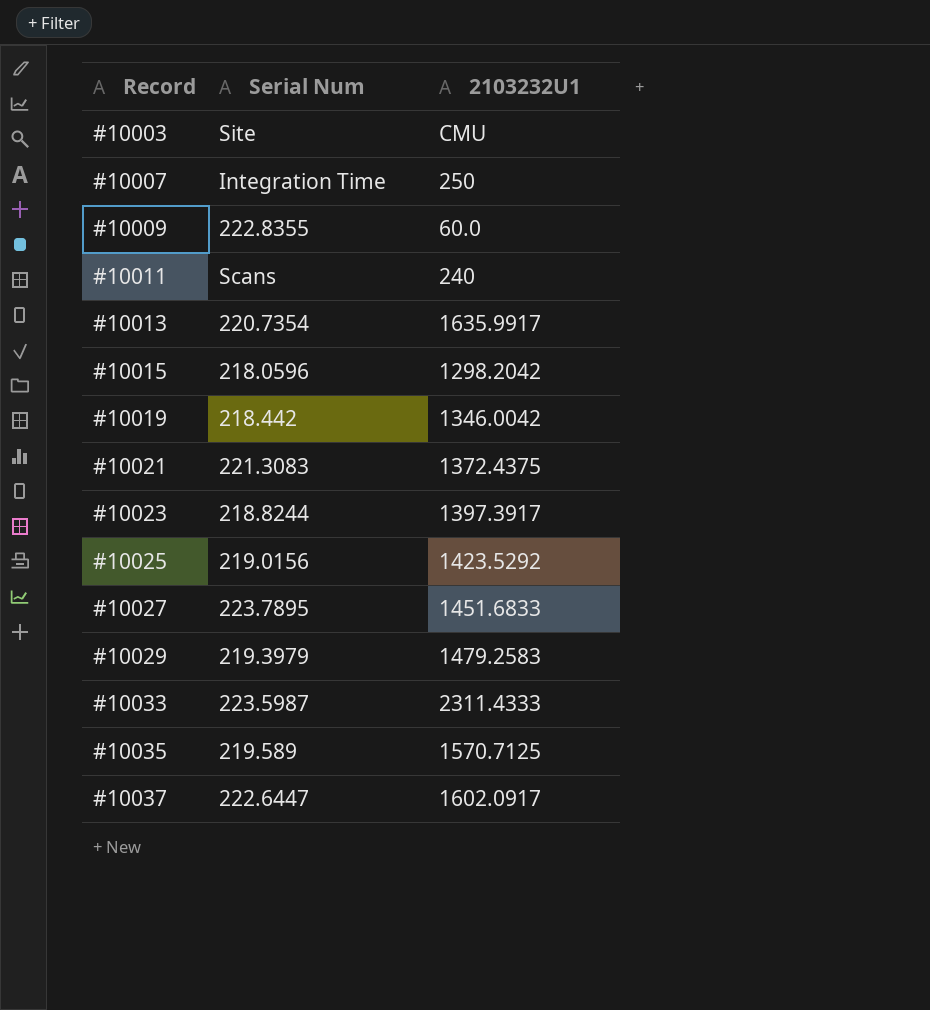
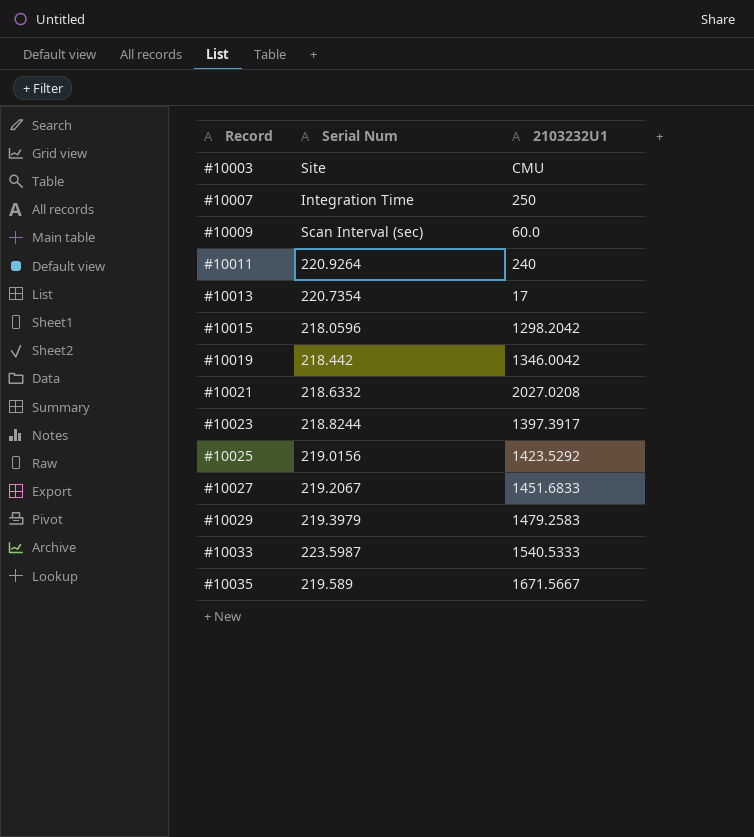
row #10037: 222.6447 | 1602.0917 -> none
#10009 | Serial Num: 222.8355 -> Scan Interval (sec)
#10011 | Serial Num: Scans -> 220.9264
#10013 | 2103232U1: 1635.9917 -> 17
#10021 | Serial Num: 221.3083 -> 218.6332
#10021 | 2103232U1: 1372.4375 -> 2027.0208
#10027 | Serial Num: 223.7895 -> 219.2067
#10033 | 2103232U1: 2311.4333 -> 1540.5333
#10035 | 2103232U1: 1570.7125 -> 1671.5667

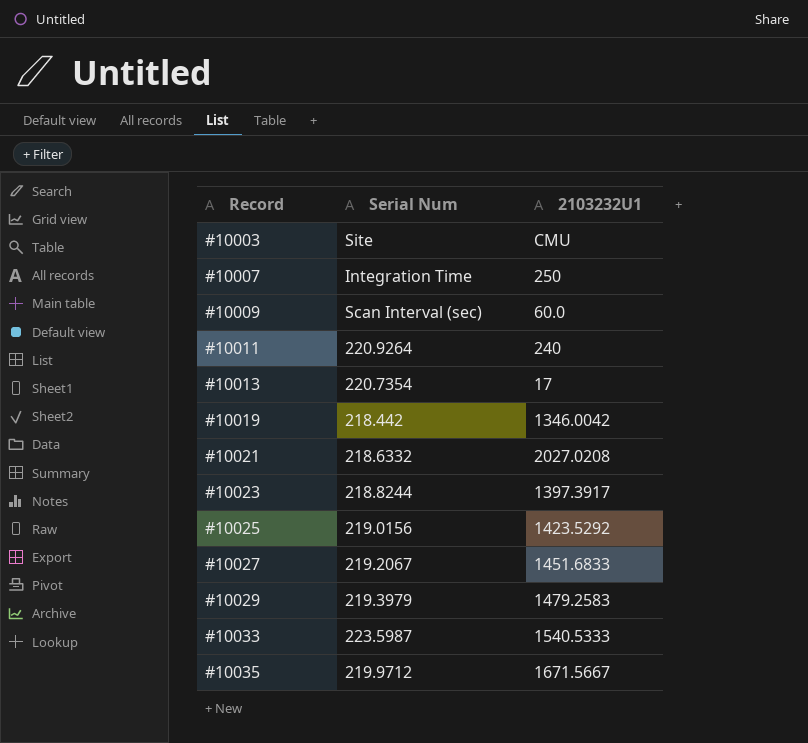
row #10015: 218.0596 | 1298.2042 -> none
#10035 | Serial Num: 219.589 -> 219.9712

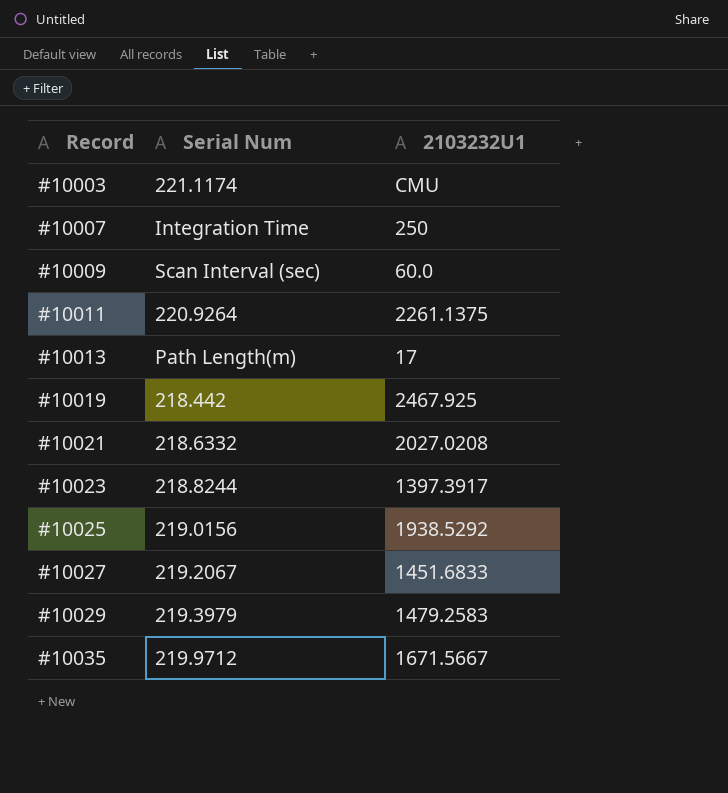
row #10033: 223.5987 | 1540.5333 -> none
#10003 | Serial Num: Site -> 221.1174
#10011 | 2103232U1: 240 -> 2261.1375
#10013 | Serial Num: 220.7354 -> Path Length(m)
#10019 | 2103232U1: 1346.0042 -> 2467.925
#10025 | 2103232U1: 1423.5292 -> 1938.5292

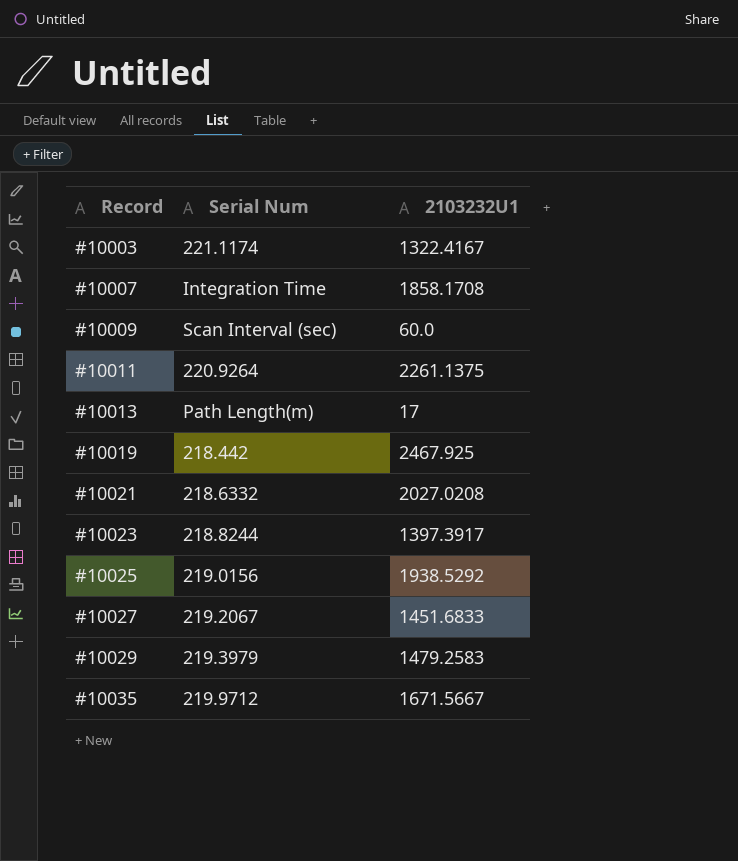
#10003 | 2103232U1: CMU -> 1322.4167
#10007 | 2103232U1: 250 -> 1858.1708

